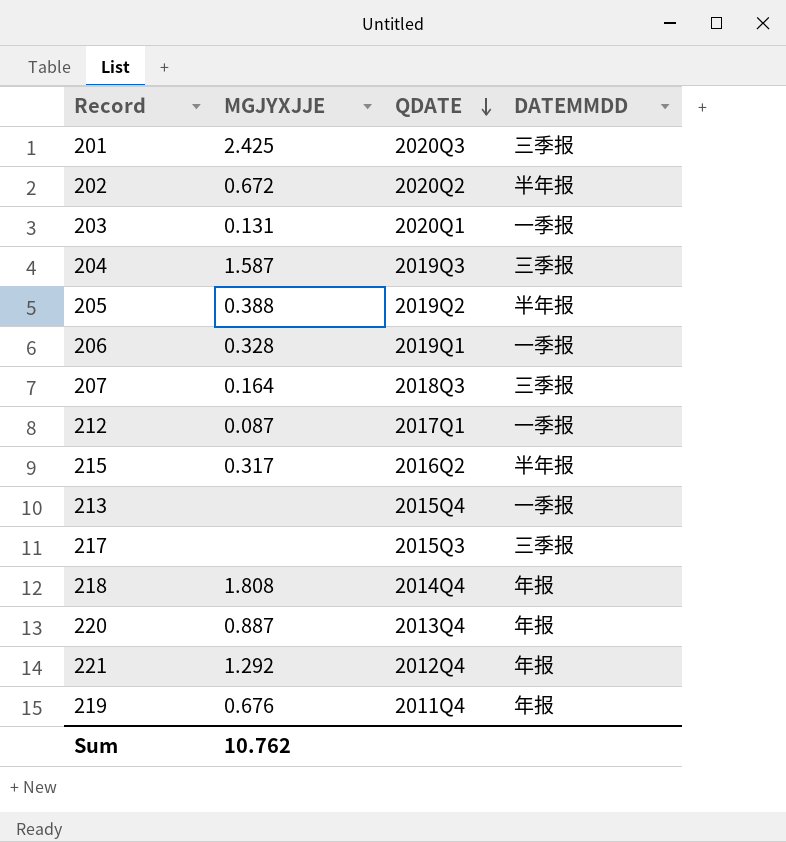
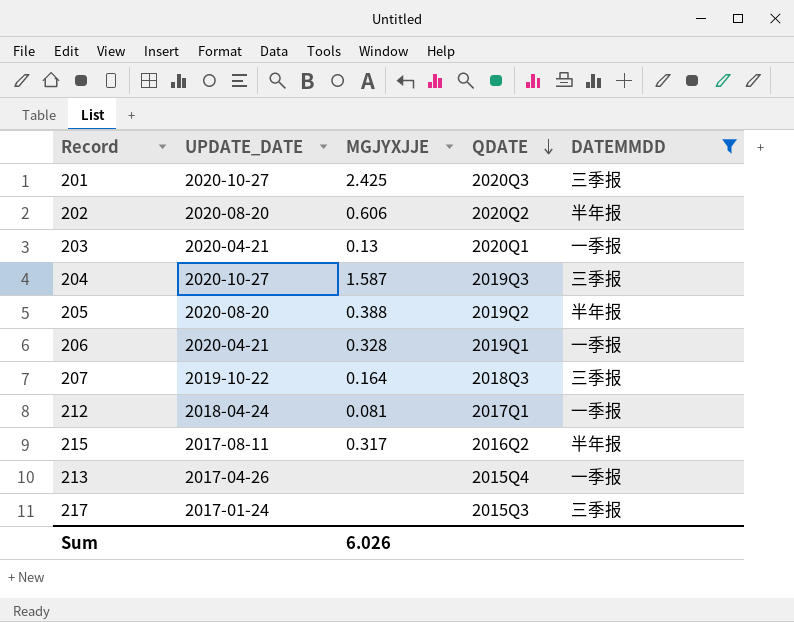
filter: none -> DATEMMDD != 年报
column UPDATE_DATE | position: none -> 2
202 | MGJYXJJE: 0.672 -> 0.606
203 | MGJYXJJE: 0.131 -> 0.13
212 | MGJYXJJE: 0.087 -> 0.081
Sum | MGJYXJJE: 10.762 -> 6.026

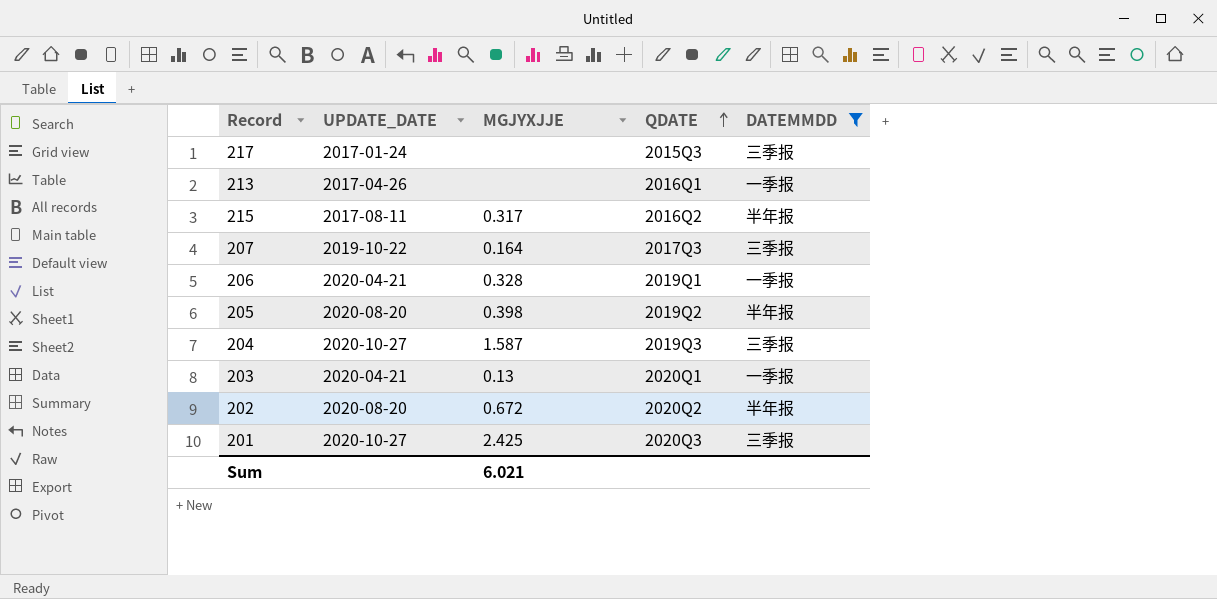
row order: QDATE descending -> QDATE ascending
row 212: 2018-04-24 | 0.081 | 2017Q1 | 一季报 -> none
213 | QDATE: 2015Q4 -> 2016Q1
207 | QDATE: 2018Q3 -> 2017Q3
205 | MGJYXJJE: 0.388 -> 0.398
202 | MGJYXJJE: 0.606 -> 0.672
Sum | MGJYXJJE: 6.026 -> 6.021

